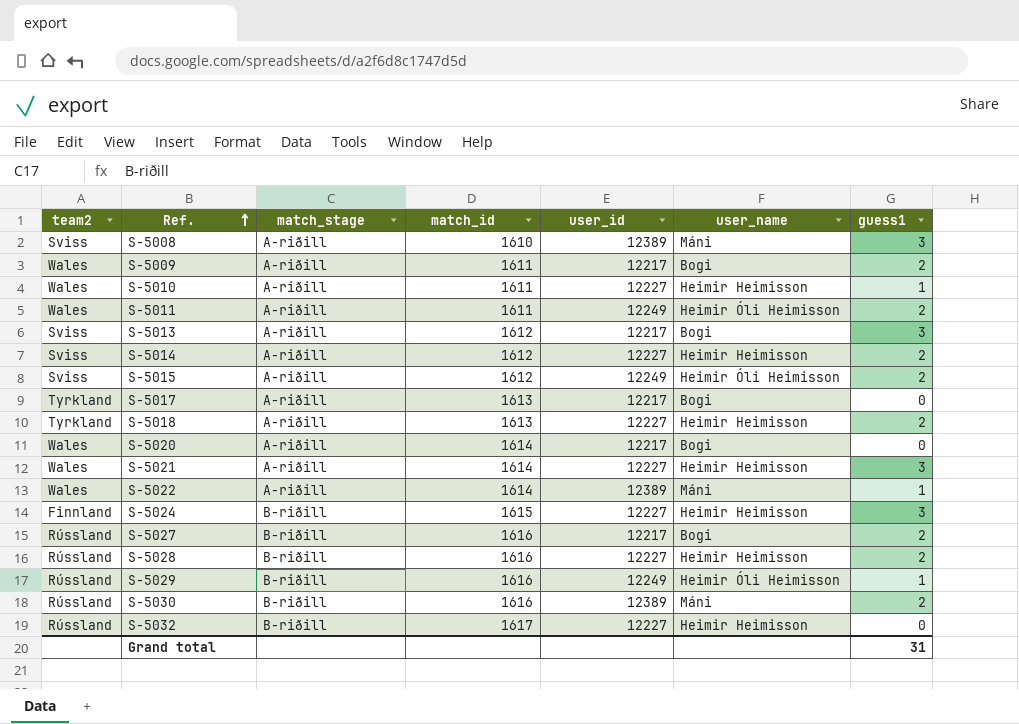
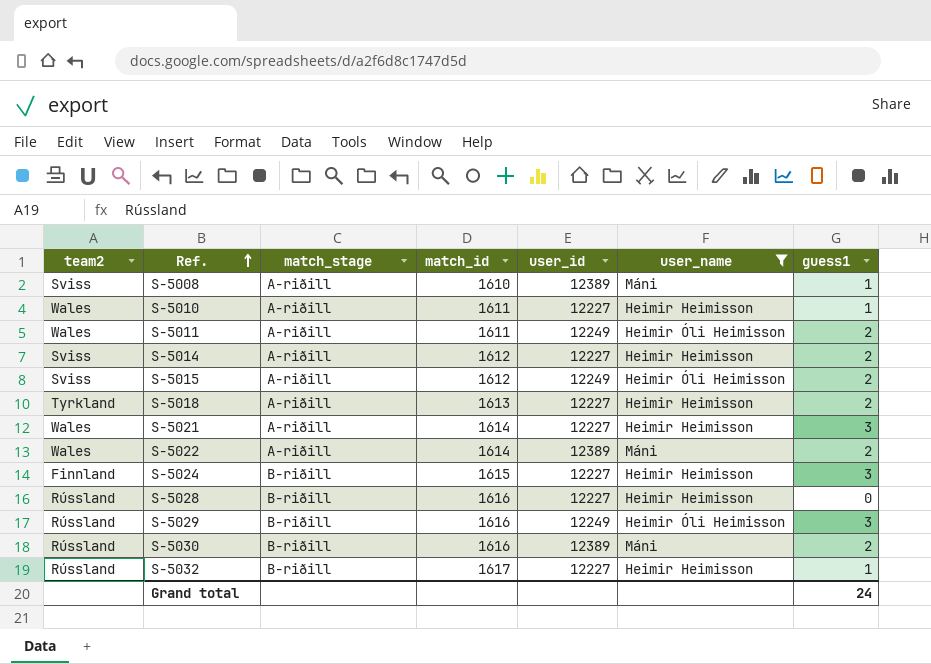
filter: none -> user_name != Bogi
S-5008 | guess1: 3 -> 1
S-5022 | guess1: 1 -> 2
S-5028 | guess1: 2 -> 0
S-5029 | guess1: 1 -> 3
S-5032 | guess1: 0 -> 1
Grand total | guess1: 31 -> 24

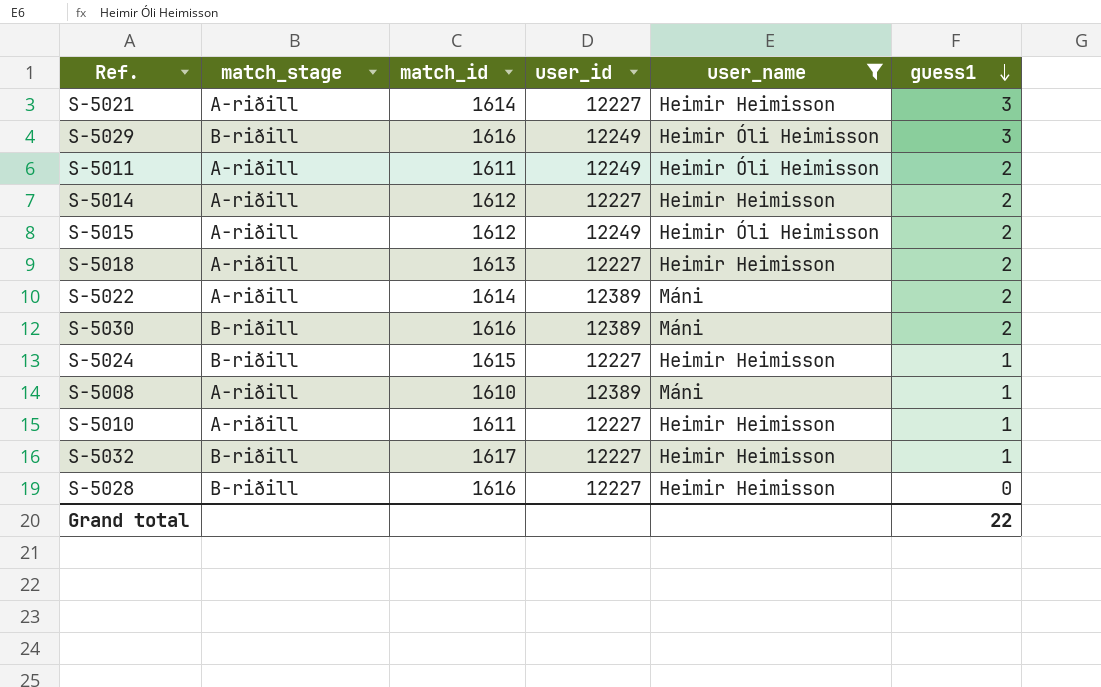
row order: Ref. ascending -> guess1 descending
column team2 | position: 1 -> none
S-5024 | guess1: 3 -> 1
Grand total | guess1: 24 -> 22

